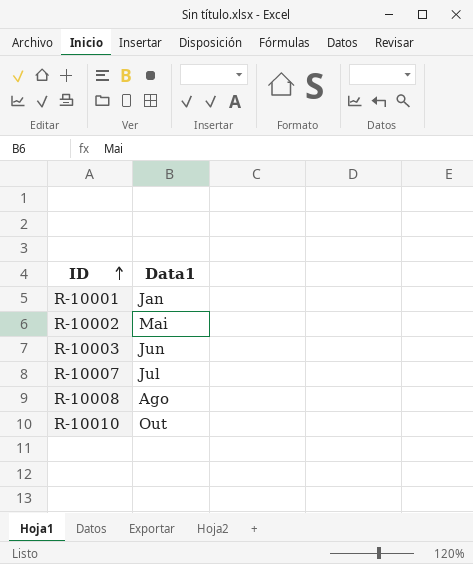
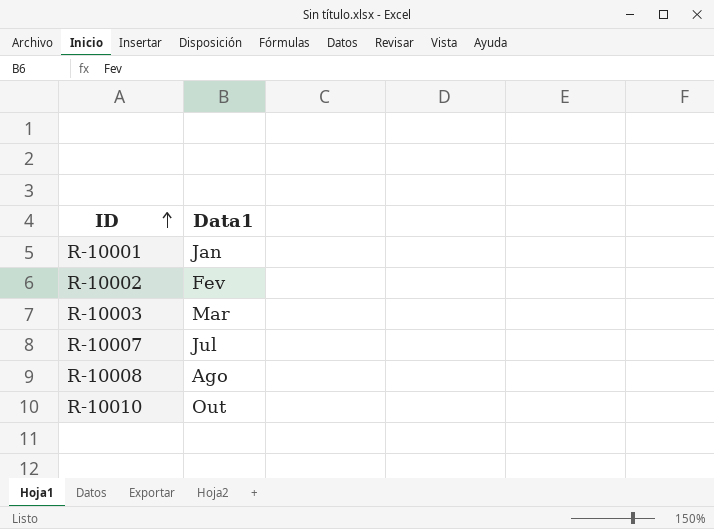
R-10002 | Data1: Mai -> Fev
R-10003 | Data1: Jun -> Mar

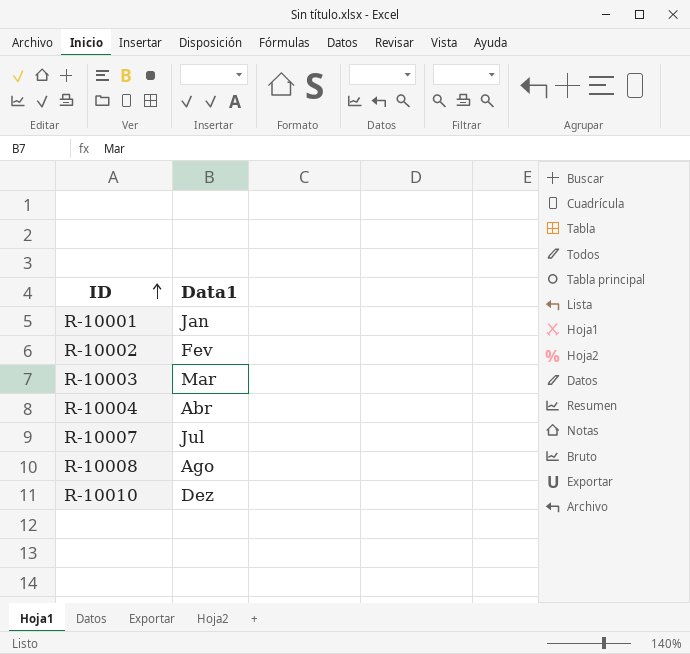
row R-10004: none -> Abr
R-10010 | Data1: Out -> Dez

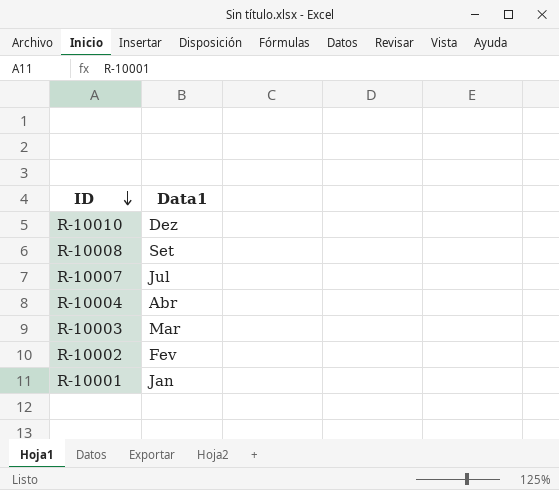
row order: ID ascending -> ID descending
R-10008 | Data1: Ago -> Set

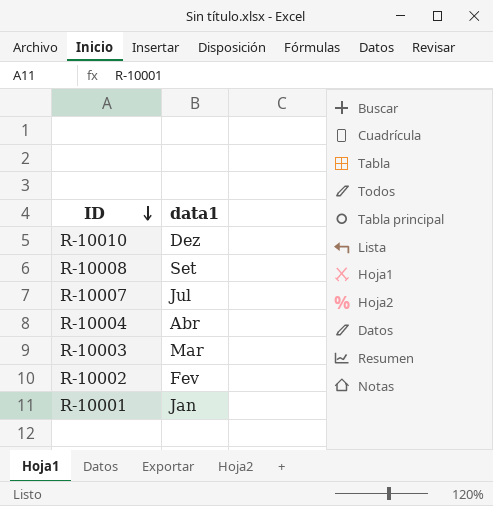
column name: Data1 -> data1

